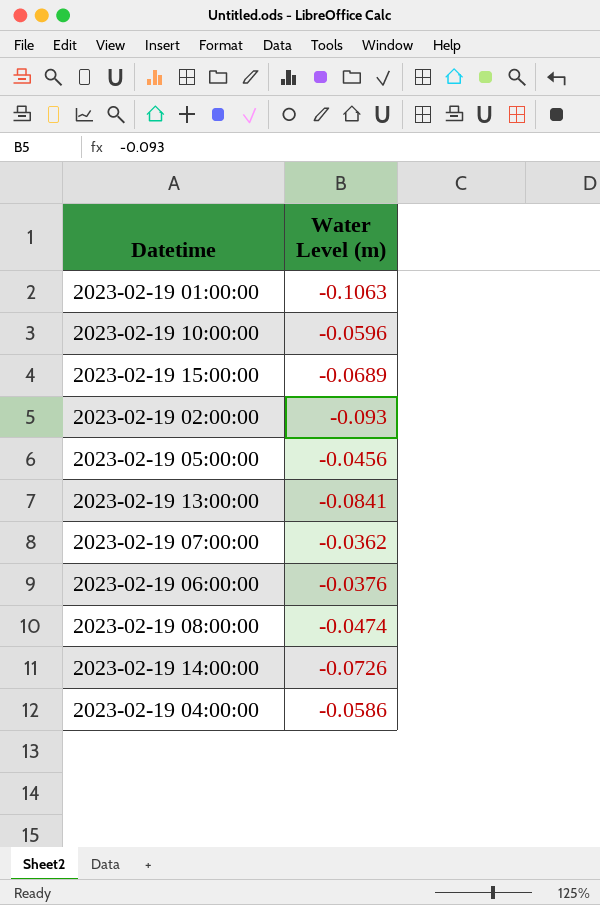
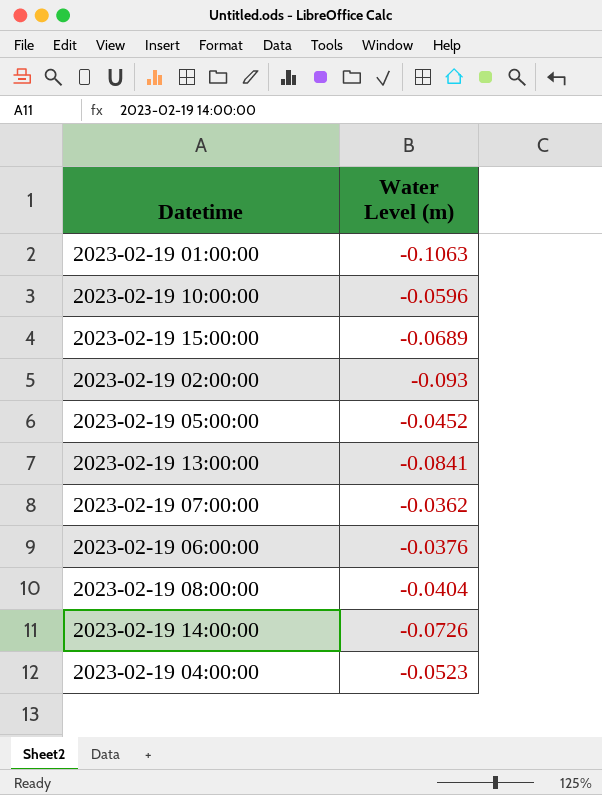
2023-02-19 05:00:00 | Water Level (m): -0.0456 -> -0.0452
2023-02-19 08:00:00 | Water Level (m): -0.0474 -> -0.0404
2023-02-19 04:00:00 | Water Level (m): -0.0586 -> -0.0523

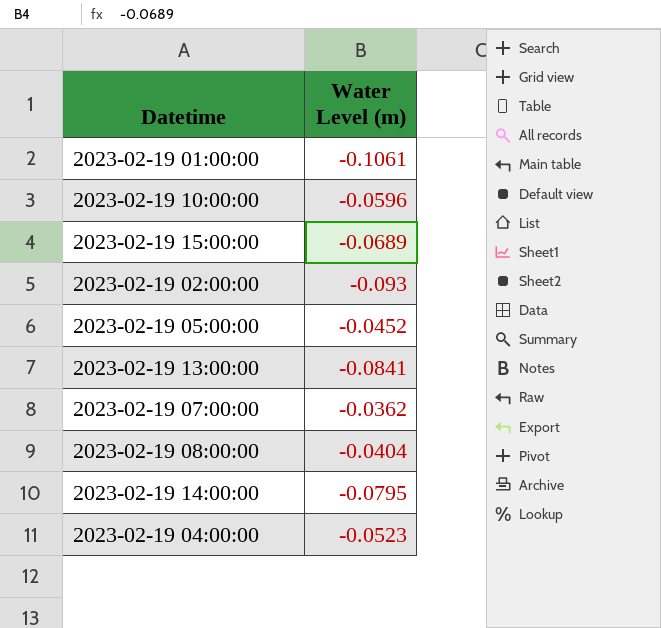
row 2023-02-19 06:00:00: -0.0376 -> none
2023-02-19 01:00:00 | Water Level (m): -0.1063 -> -0.1061
2023-02-19 14:00:00 | Water Level (m): -0.0726 -> -0.0795

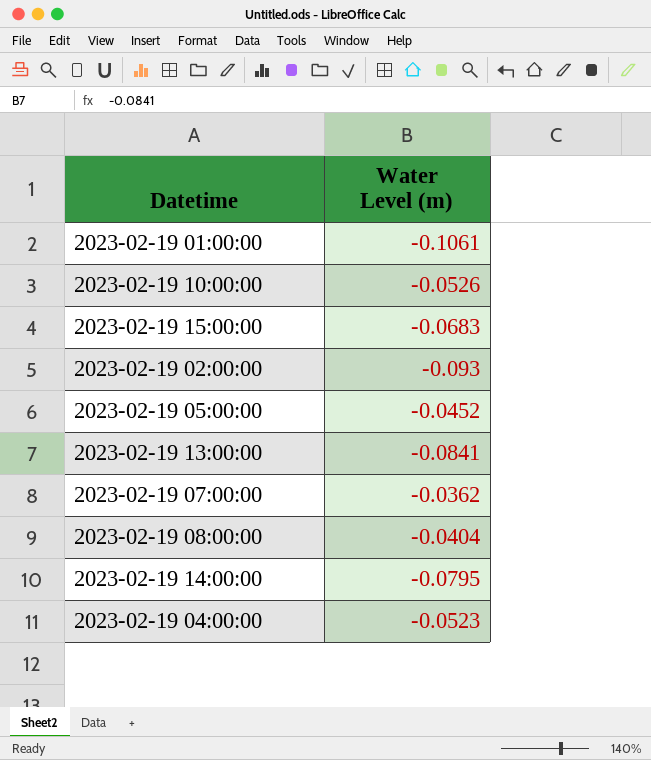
2023-02-19 10:00:00 | Water Level (m): -0.0596 -> -0.0526
2023-02-19 15:00:00 | Water Level (m): -0.0689 -> -0.0683

